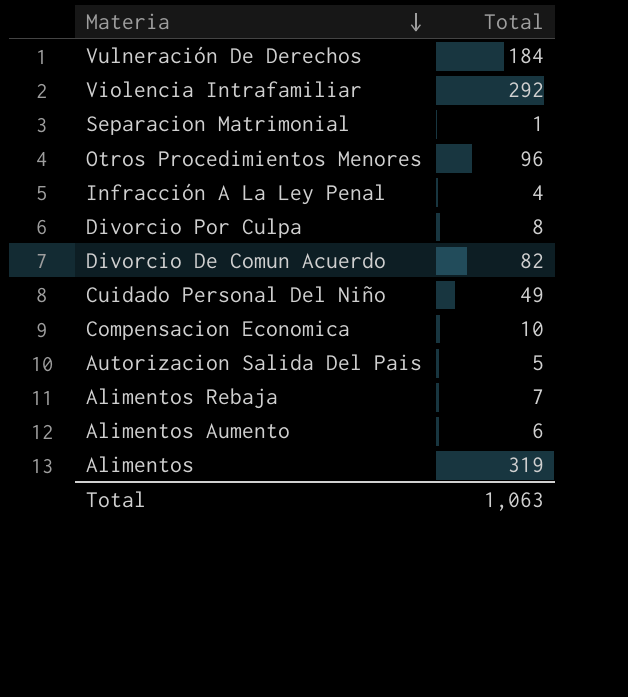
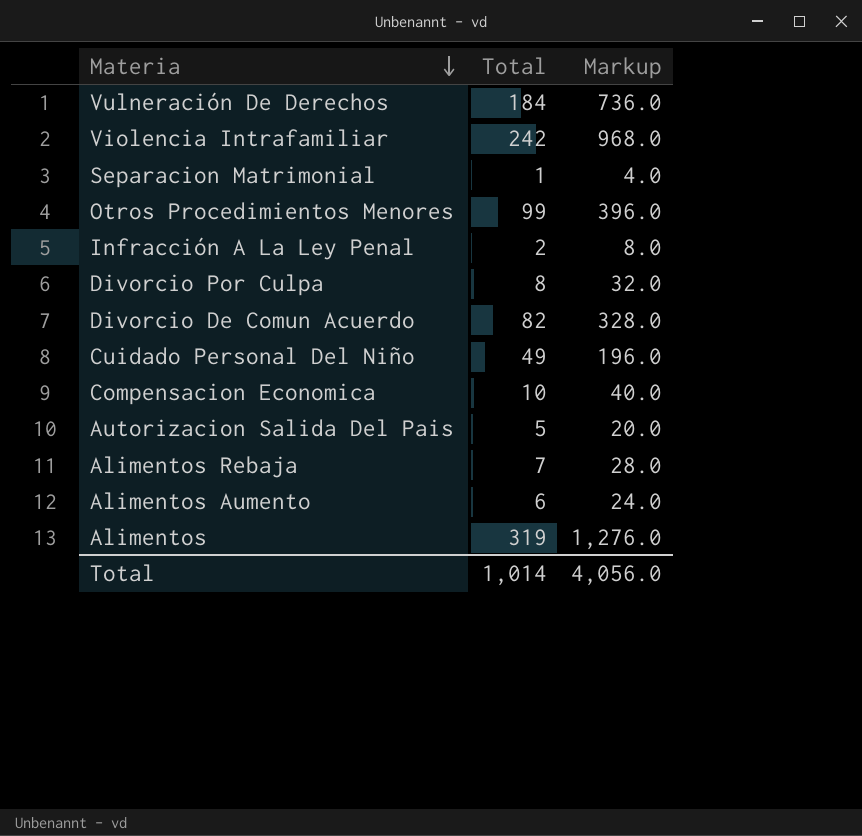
column Markup | formula: none -> [Total] * 4
Violencia Intrafamiliar | Total: 292 -> 242
Otros Procedimientos Menores | Total: 96 -> 99
Infracción A La Ley Penal | Total: 4 -> 2
Total | Total: 1,063 -> 1,014

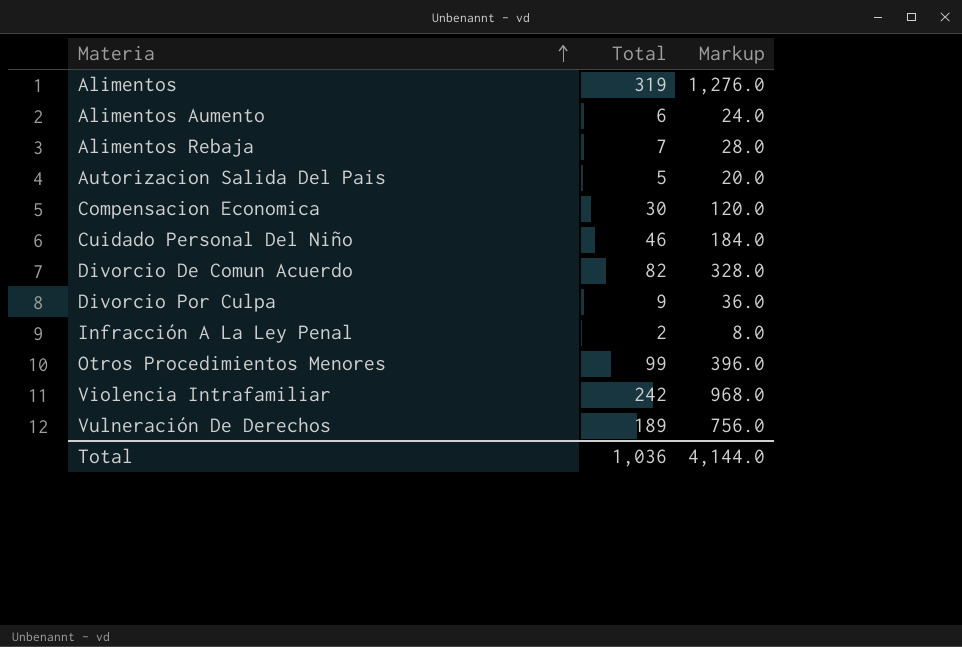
row order: Materia descending -> Materia ascending
row Separacion Matrimonial: 1 | 4.0 -> none
Compensacion Economica | Total: 10 -> 30
Compensacion Economica | Markup: 40.0 -> 120.0
Cuidado Personal Del Niño | Total: 49 -> 46
Cuidado Personal Del Niño | Markup: 196.0 -> 184.0
Divorcio Por Culpa | Total: 8 -> 9
Divorcio Por Culpa | Markup: 32.0 -> 36.0
Vulneración De Derechos | Total: 184 -> 189
Vulneración De Derechos | Markup: 736.0 -> 756.0
Total | Total: 1,014 -> 1,036
Total | Markup: 4,056.0 -> 4,144.0

